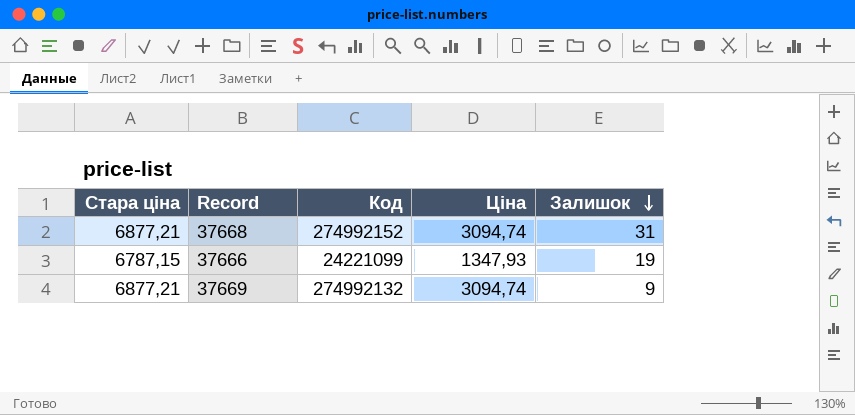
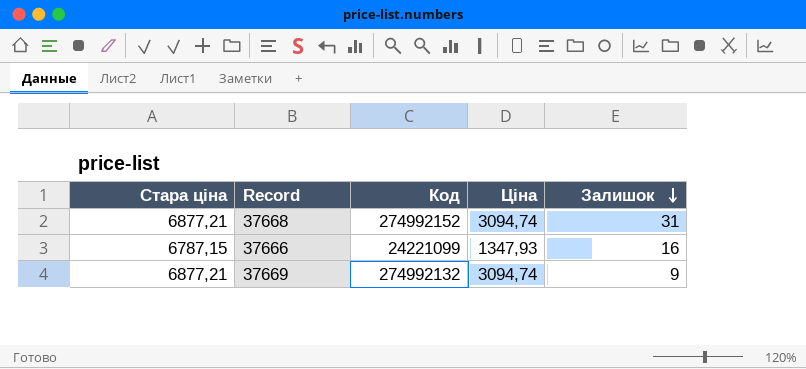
37666 | Залишок: 19 -> 16

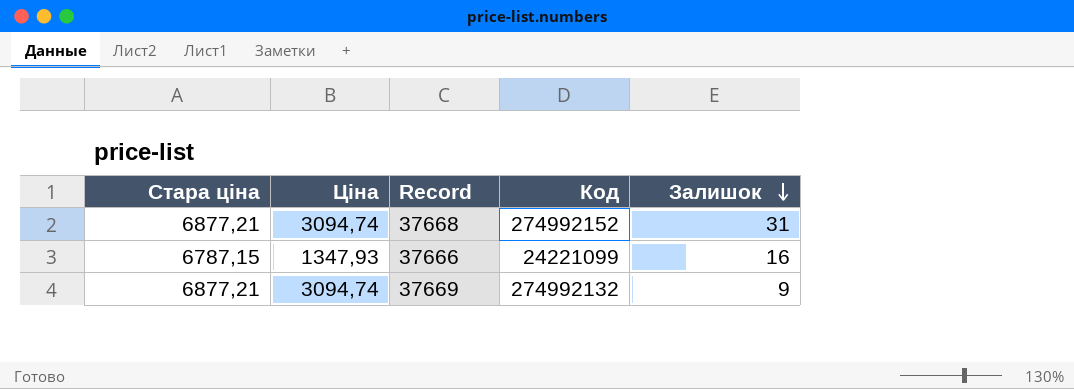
column Ціна | position: 4 -> 2

